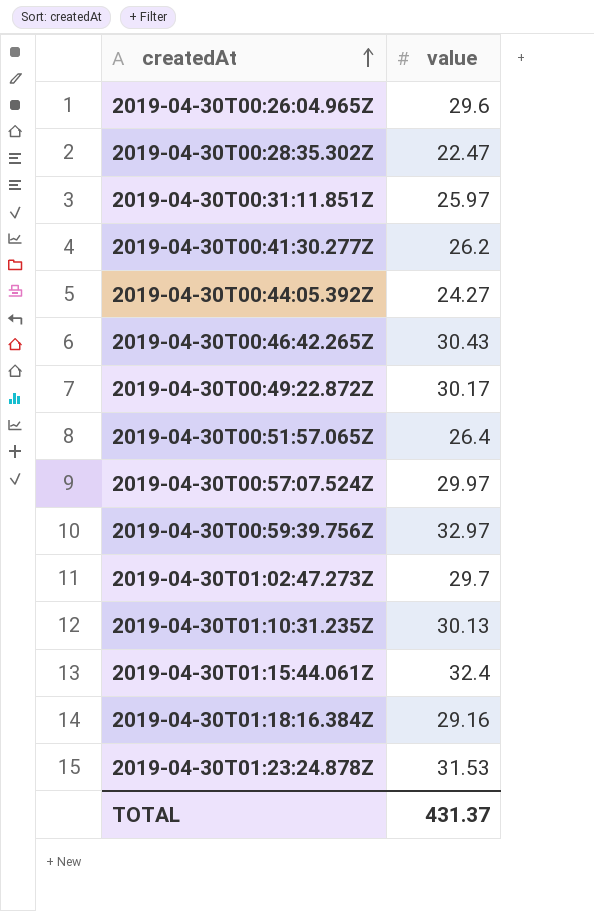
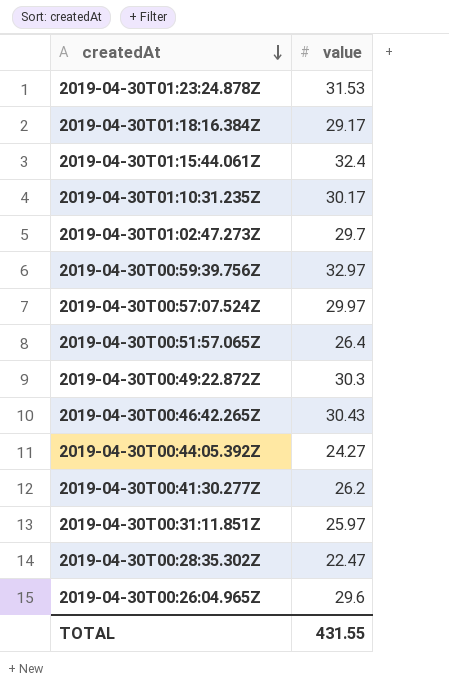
row order: createdAt ascending -> createdAt descending
2019-04-30T01:18:16.384Z | value: 29.16 -> 29.17
2019-04-30T01:10:31.235Z | value: 30.13 -> 30.17
2019-04-30T00:49:22.872Z | value: 30.17 -> 30.3
TOTAL | value: 431.37 -> 431.55

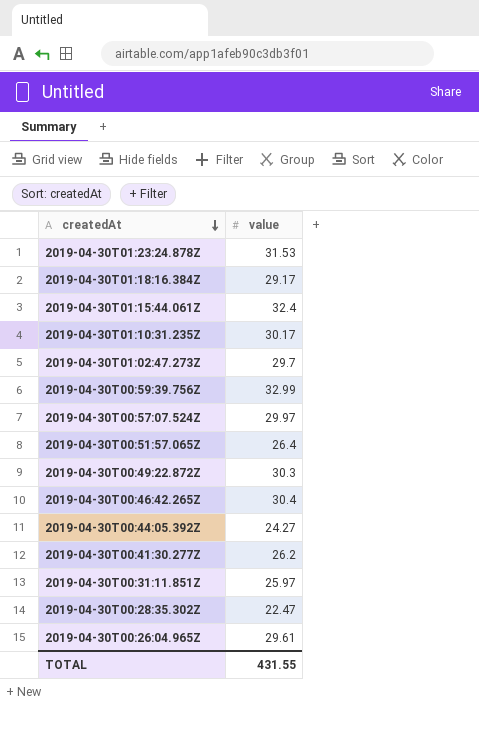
2019-04-30T00:59:39.756Z | value: 32.97 -> 32.99
2019-04-30T00:46:42.265Z | value: 30.43 -> 30.4
2019-04-30T00:26:04.965Z | value: 29.6 -> 29.61

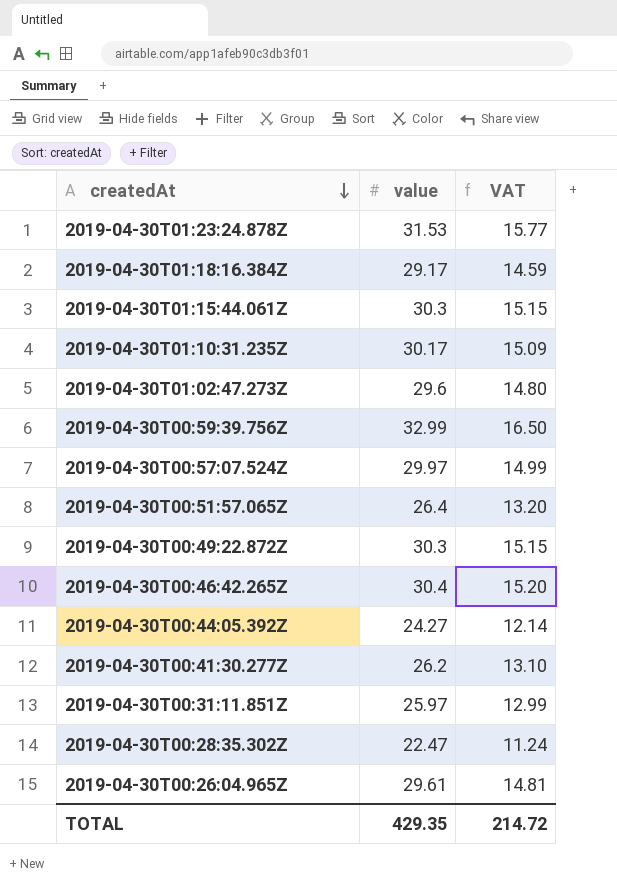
column VAT | formula: none -> [value] * 0.5
2019-04-30T01:15:44.061Z | value: 32.4 -> 30.3
2019-04-30T01:02:47.273Z | value: 29.7 -> 29.6
TOTAL | value: 431.55 -> 429.35

